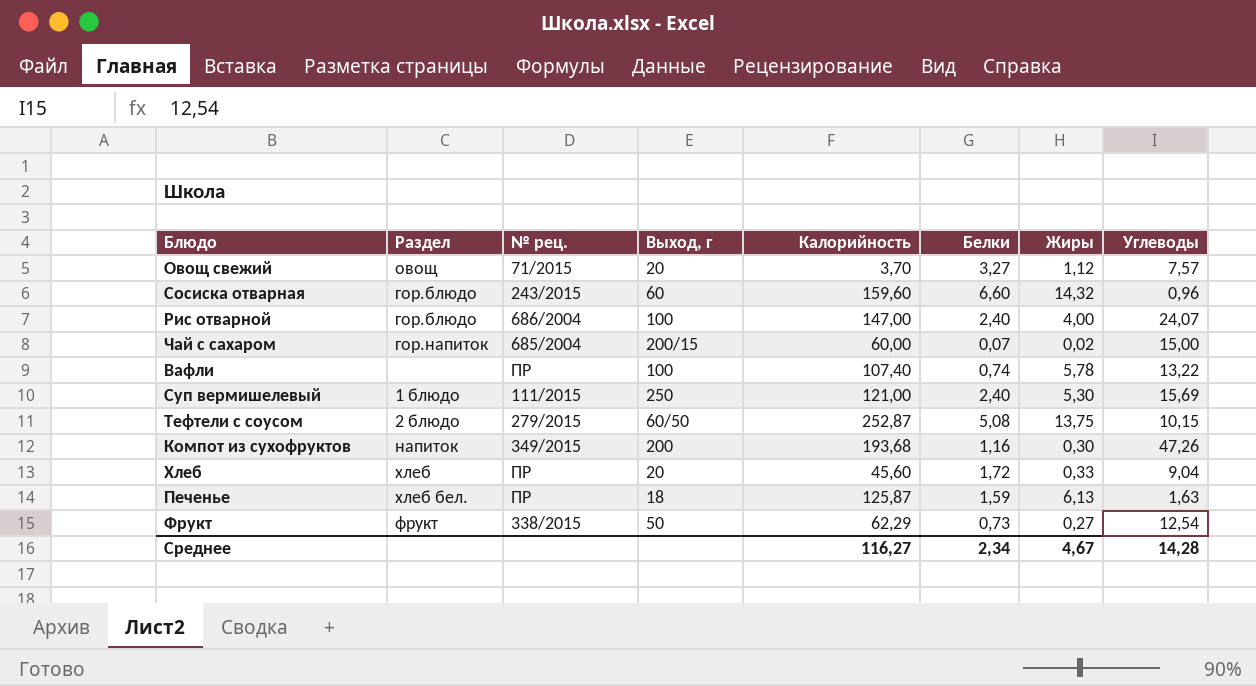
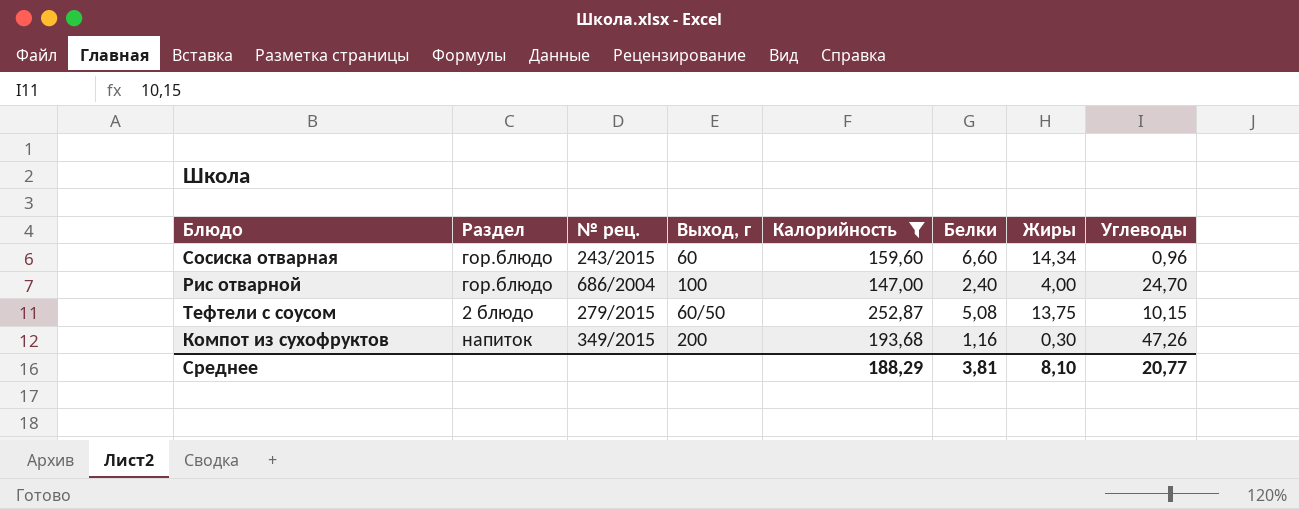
filter: none -> Калорийность >= 147,00
Сосиска отварная | Жиры: 14,32 -> 14,34
Рис отварной | Углеводы: 24,07 -> 24,70
Среднее | Калорийность: 116,27 -> 188,29
Среднее | Белки: 2,34 -> 3,81
Среднее | Жиры: 4,67 -> 8,10
Среднее | Углеводы: 14,28 -> 20,77

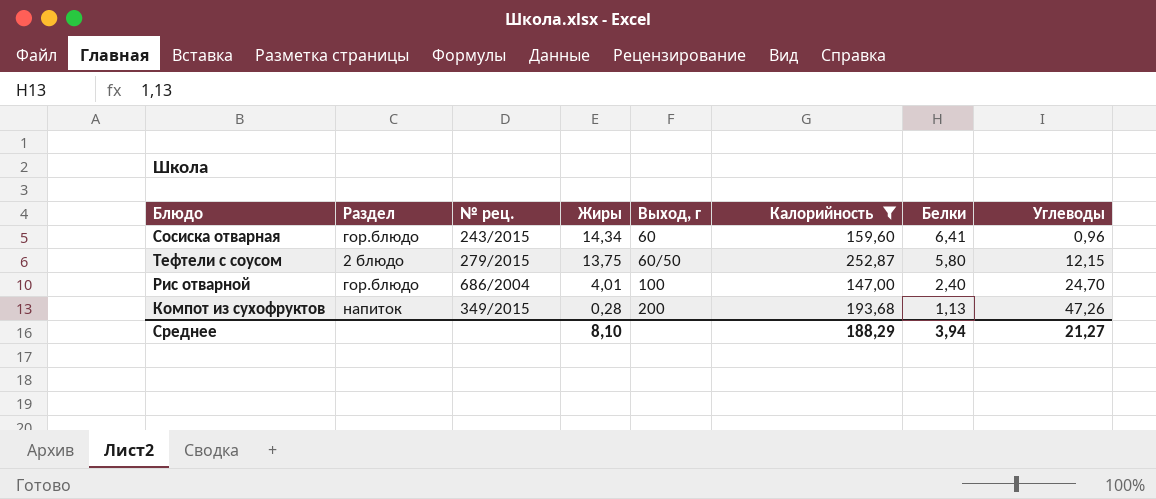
row order: none -> Жиры descending
column Жиры | position: 7 -> 4
Сосиска отварная | Белки: 6,60 -> 6,41
Тефтели с соусом | Белки: 5,08 -> 5,80
Тефтели с соусом | Углеводы: 10,15 -> 12,15
Рис отварной | Жиры: 4,00 -> 4,01
Компот из сухофруктов | Жиры: 0,30 -> 0,28
Компот из сухофруктов | Белки: 1,16 -> 1,13
Среднее | Белки: 3,81 -> 3,94
Среднее | Углеводы: 20,77 -> 21,27

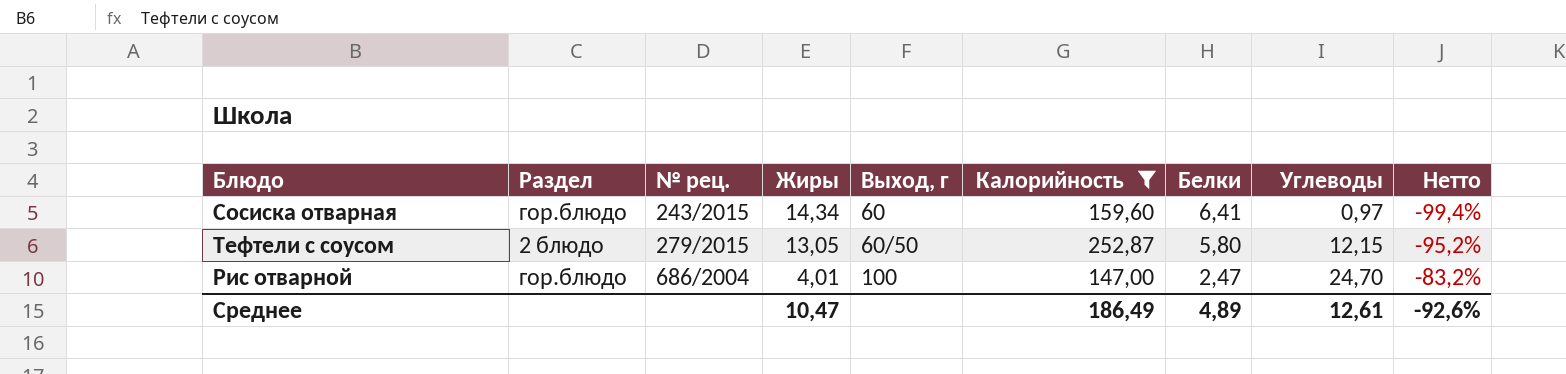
column Нетто | formula: none -> ([Углеводы] - [Калорийность]) / [Калорийность]
row Компот из сухофруктов: напиток | 349/2015 | 0,28 | 200 | 193,68 | 1,13 | 47,26 -> none
Сосиска отварная | Углеводы: 0,96 -> 0,97
Тефтели с соусом | Жиры: 13,75 -> 13,05
Рис отварной | Белки: 2,40 -> 2,47
Среднее | Жиры: 8,10 -> 10,47
Среднее | Калорийность: 188,29 -> 186,49
Среднее | Белки: 3,94 -> 4,89
Среднее | Углеводы: 21,27 -> 12,61

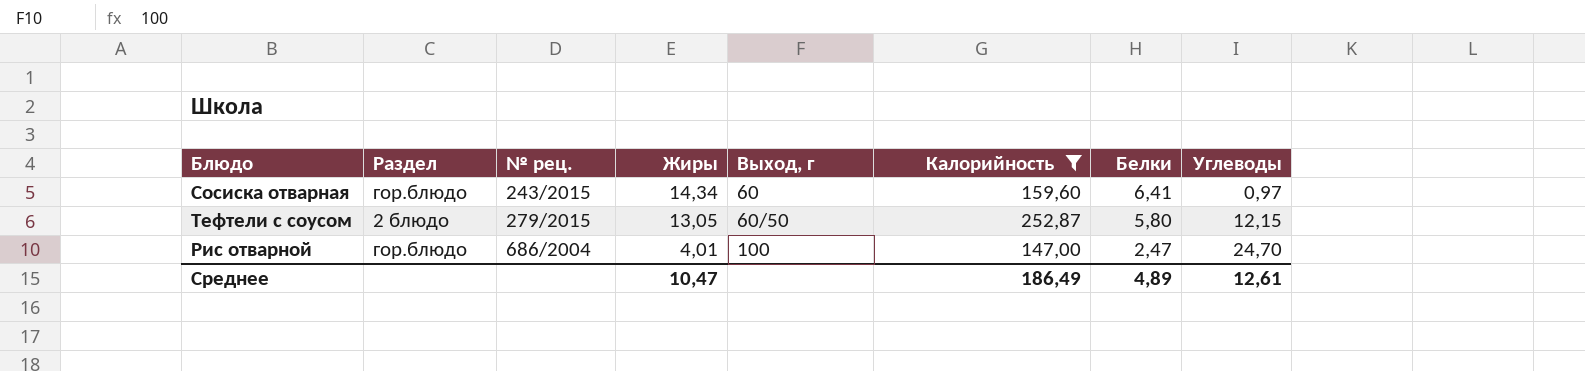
column Нетто | formula: ([Углеводы] - [Калорийность]) / [Калорийность] -> none

